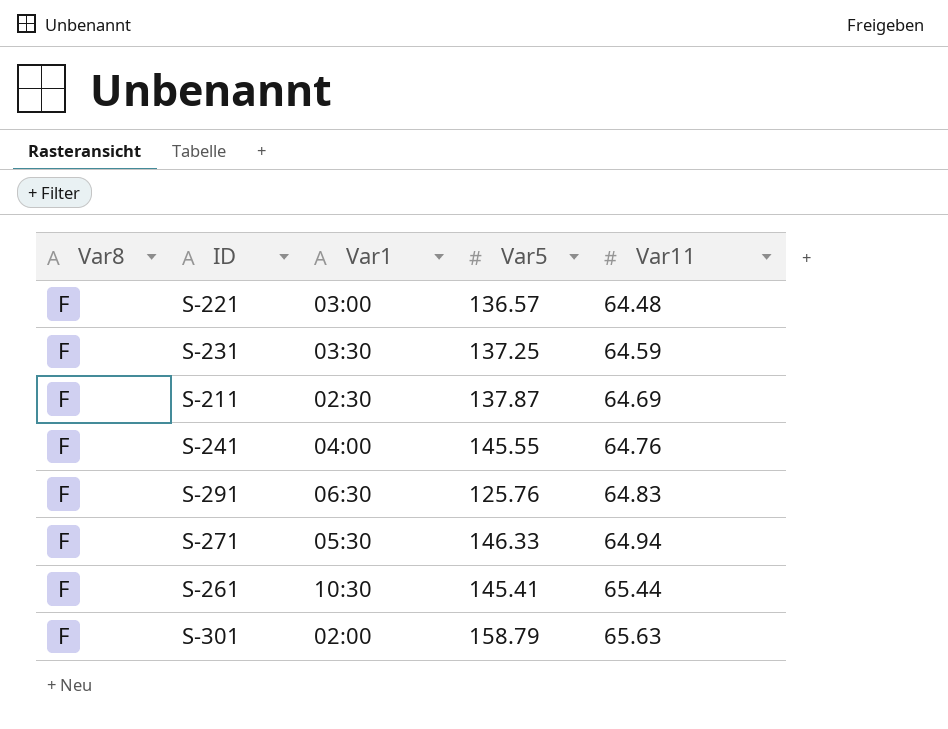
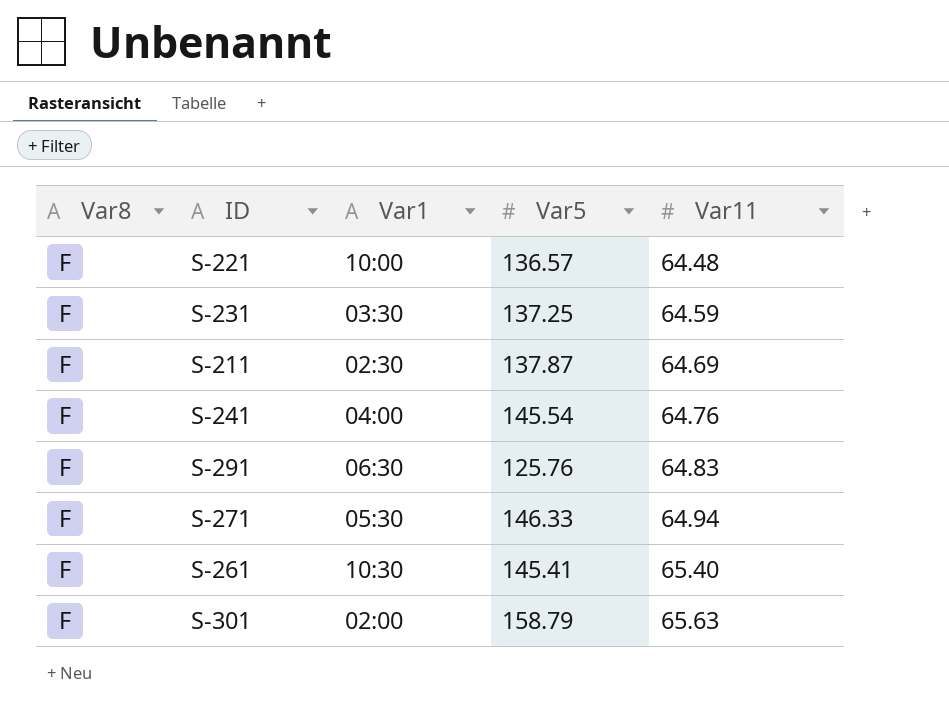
S-221 | Var1: 03:00 -> 10:00
S-241 | Var5: 145.55 -> 145.54
S-261 | Var11: 65.44 -> 65.40

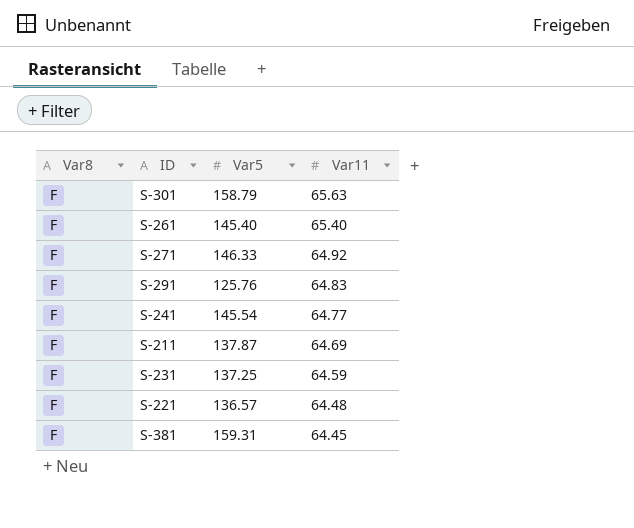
row order: Var11 ascending -> Var11 descending
column Var1 | position: 3 -> none
S-261 | Var5: 145.41 -> 145.40
S-271 | Var11: 64.94 -> 64.92
S-241 | Var11: 64.76 -> 64.77
row S-381: none -> F | 159.31 | 64.45

